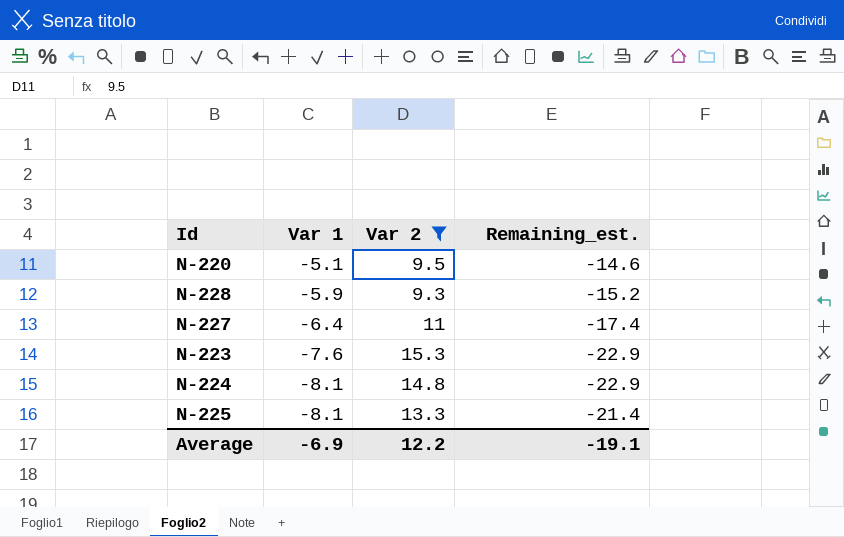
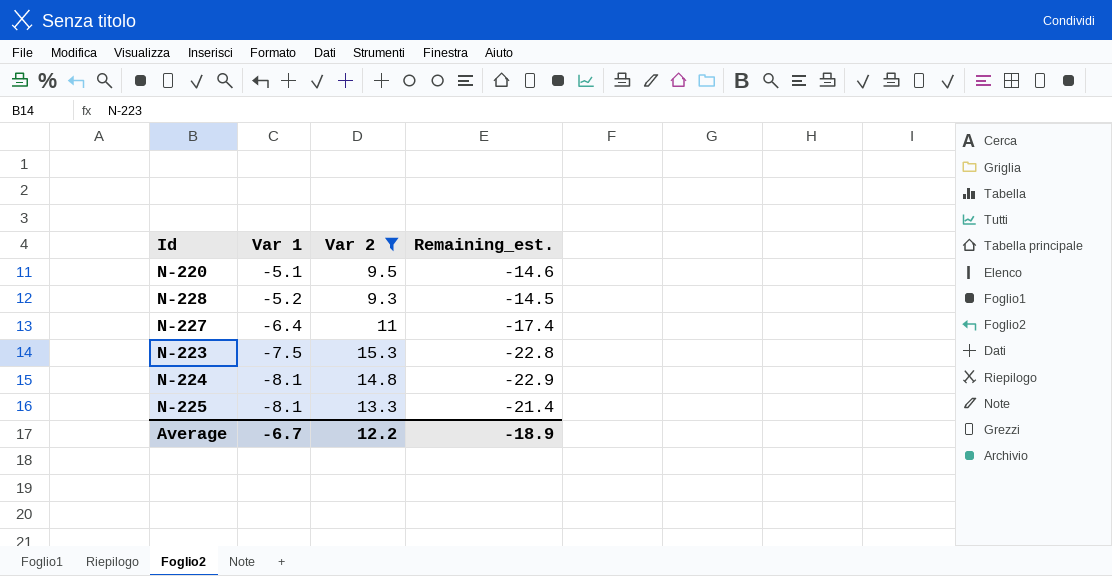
N-228 | Var 1: -5.9 -> -5.2
N-228 | Remaining_est.: -15.2 -> -14.5
N-223 | Var 1: -7.6 -> -7.5
N-223 | Remaining_est.: -22.9 -> -22.8
Average | Var 1: -6.9 -> -6.7
Average | Remaining_est.: -19.1 -> -18.9

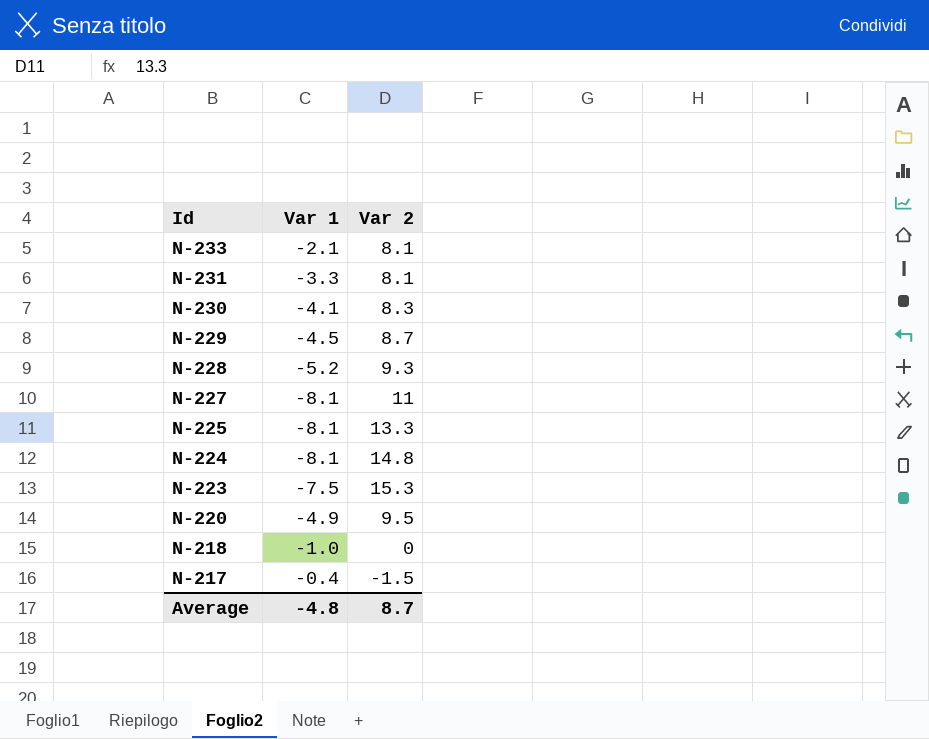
filter: Var 2 >= 9.3 -> none
row order: Var 1 descending -> Id descending
column Remaining_est. | formula: [Var 1] - [Var 2] -> none
N-227 | Var 1: -6.4 -> -8.1
N-220 | Var 1: -5.1 -> -4.9
Average | Var 1: -6.7 -> -4.8
Average | Var 2: 12.2 -> 8.7

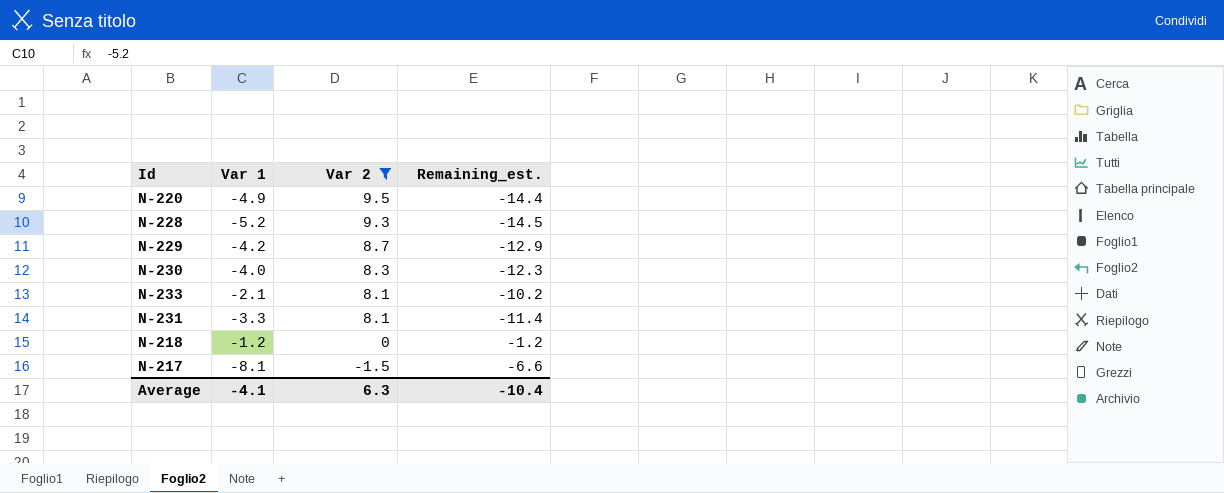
filter: none -> Var 2 <= 9.5
row order: Id descending -> Var 2 descending
column Remaining_est. | formula: none -> [Var 1] - [Var 2]
N-229 | Var 1: -4.5 -> -4.2
N-230 | Var 1: -4.1 -> -4.0
N-218 | Var 1: -1.0 -> -1.2
N-217 | Var 1: -0.4 -> -8.1
Average | Var 1: -4.8 -> -4.1
Average | Var 2: 8.7 -> 6.3

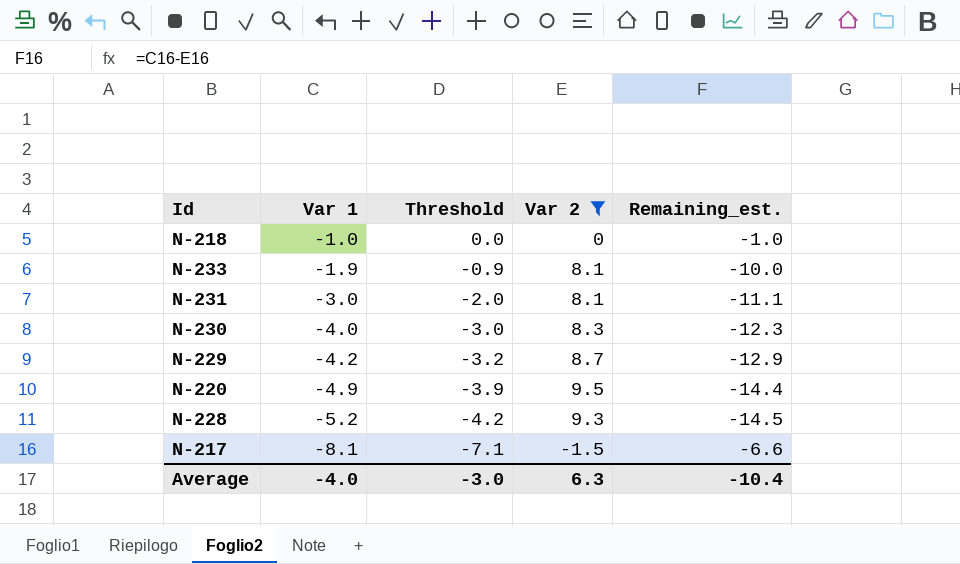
row order: Var 2 descending -> Var 1 descending
column Threshold | formula: none -> [Var 1] + 1
N-218 | Var 1: -1.2 -> -1.0
N-218 | Remaining_est.: -1.2 -> -1.0
N-233 | Var 1: -2.1 -> -1.9
N-233 | Remaining_est.: -10.2 -> -10.0
N-231 | Var 1: -3.3 -> -3.0
N-231 | Remaining_est.: -11.4 -> -11.1
Average | Var 1: -4.1 -> -4.0

